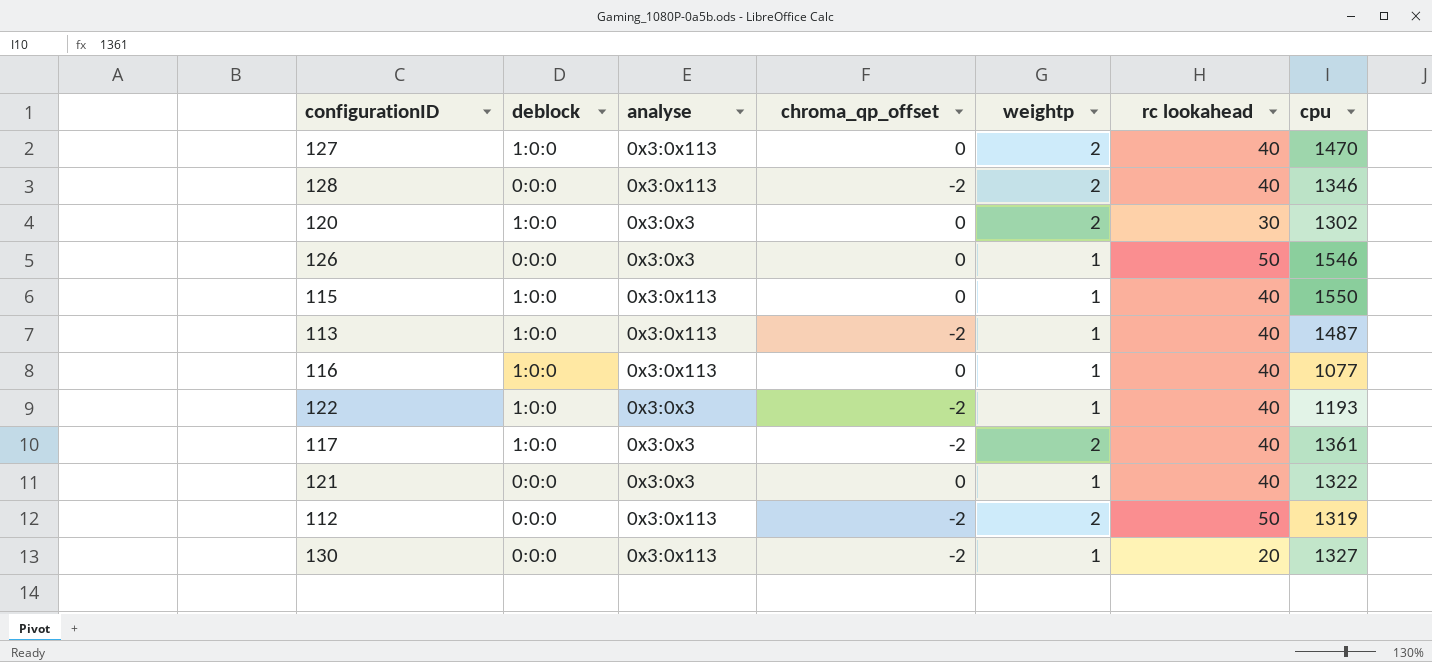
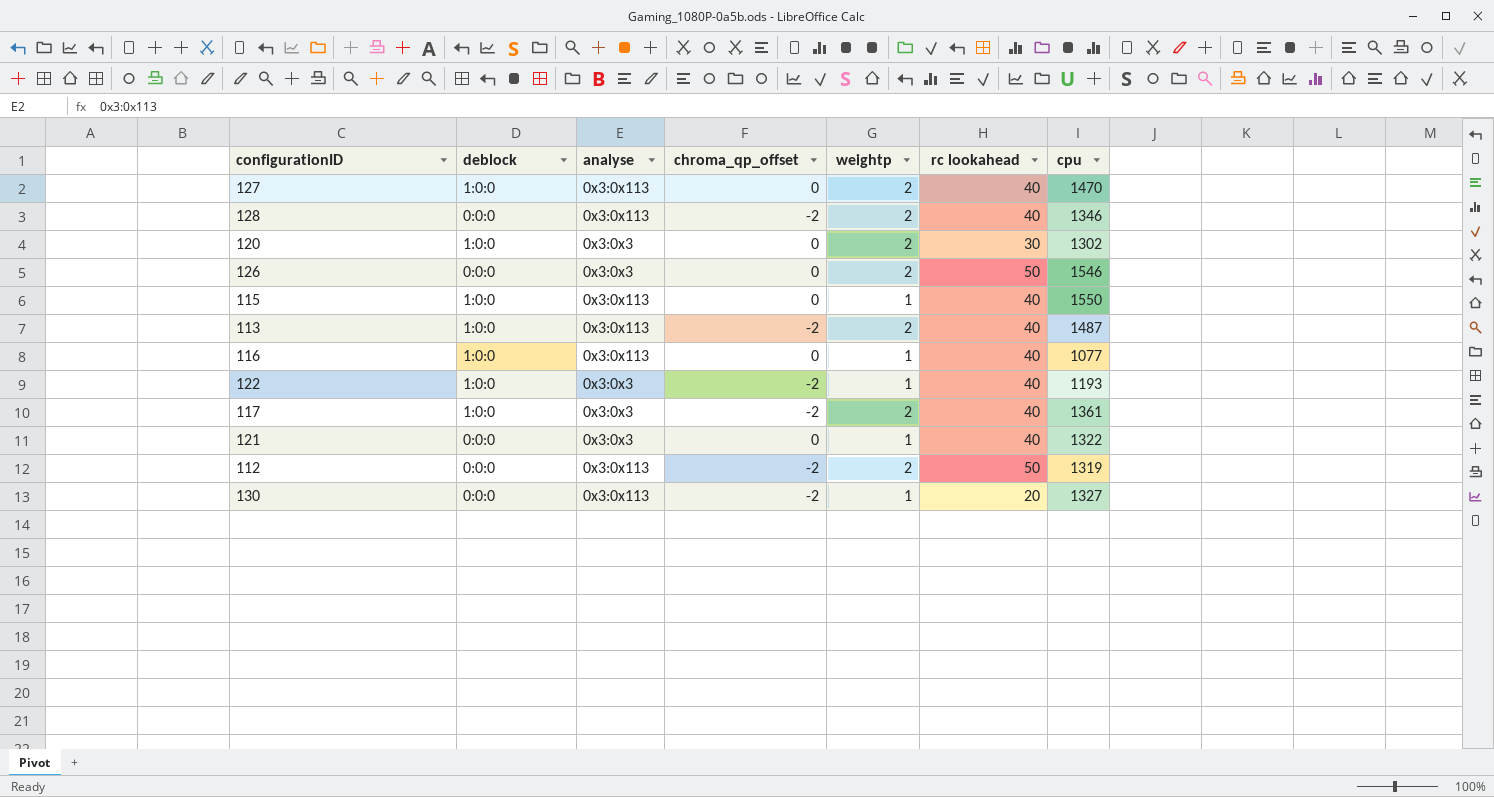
126 | weightp: 1 -> 2
113 | weightp: 1 -> 2

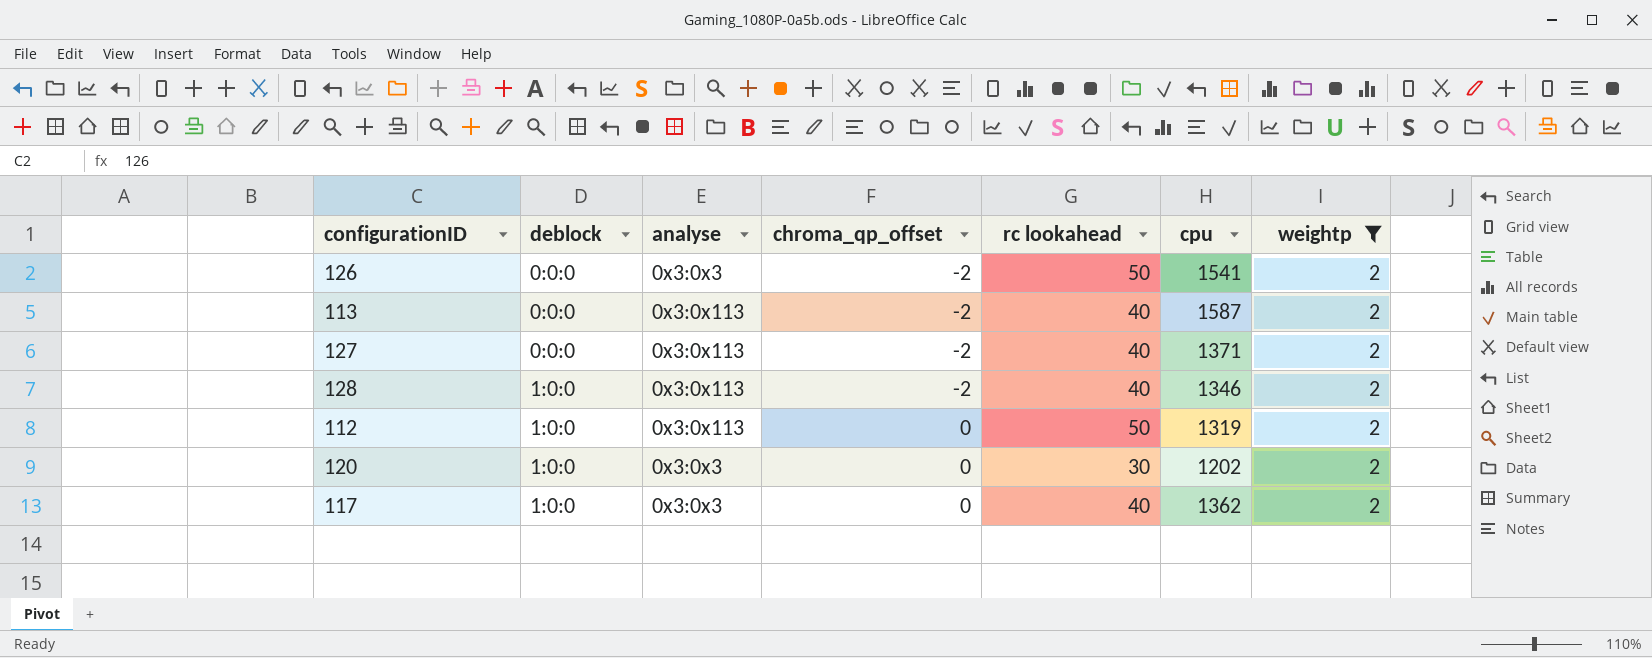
filter: none -> weightp = 2
row order: none -> deblock ascending
column weightp | position: 5 -> 7
126 | chroma_qp_offset: 0 -> -2
126 | cpu: 1546 -> 1541
113 | deblock: 1:0:0 -> 0:0:0
113 | cpu: 1487 -> 1587
127 | deblock: 1:0:0 -> 0:0:0
127 | chroma_qp_offset: 0 -> -2
127 | cpu: 1470 -> 1371
128 | deblock: 0:0:0 -> 1:0:0
112 | deblock: 0:0:0 -> 1:0:0
112 | chroma_qp_offset: -2 -> 0
120 | cpu: 1302 -> 1202
117 | chroma_qp_offset: -2 -> 0
117 | cpu: 1361 -> 1362

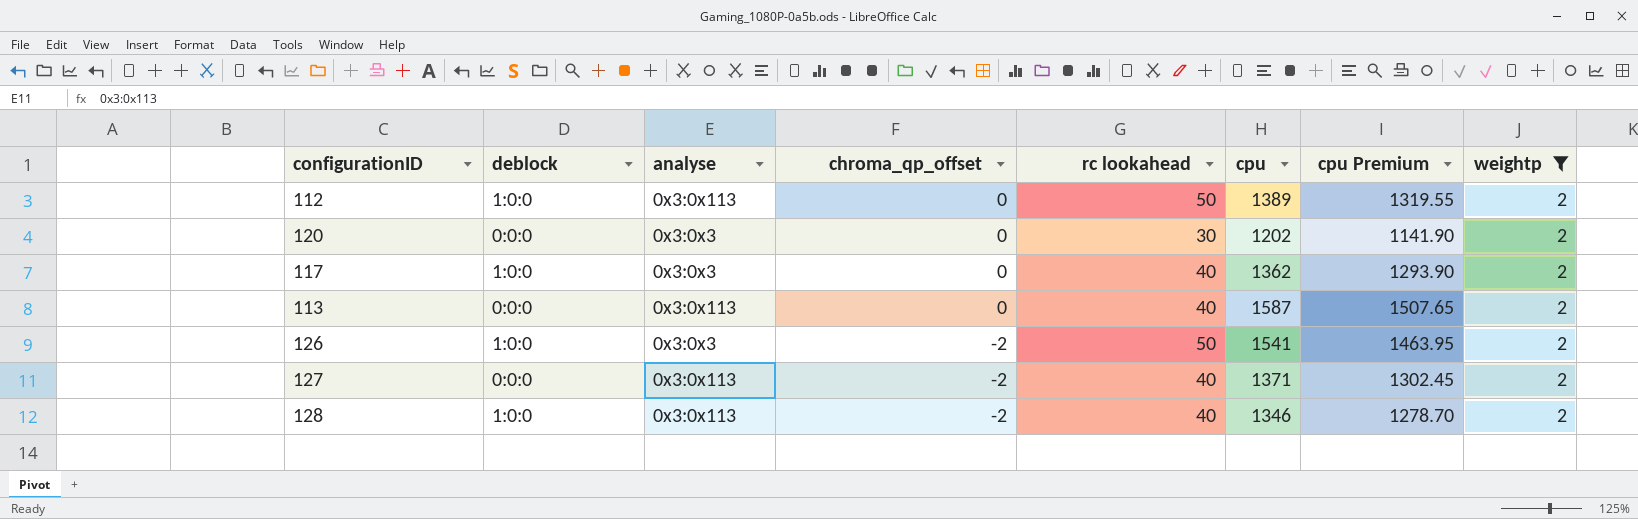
row order: deblock ascending -> chroma_qp_offset descending
column cpu Premium | formula: none -> [cpu] * 0.95
112 | cpu: 1319 -> 1389
120 | deblock: 1:0:0 -> 0:0:0
113 | chroma_qp_offset: -2 -> 0
126 | deblock: 0:0:0 -> 1:0:0

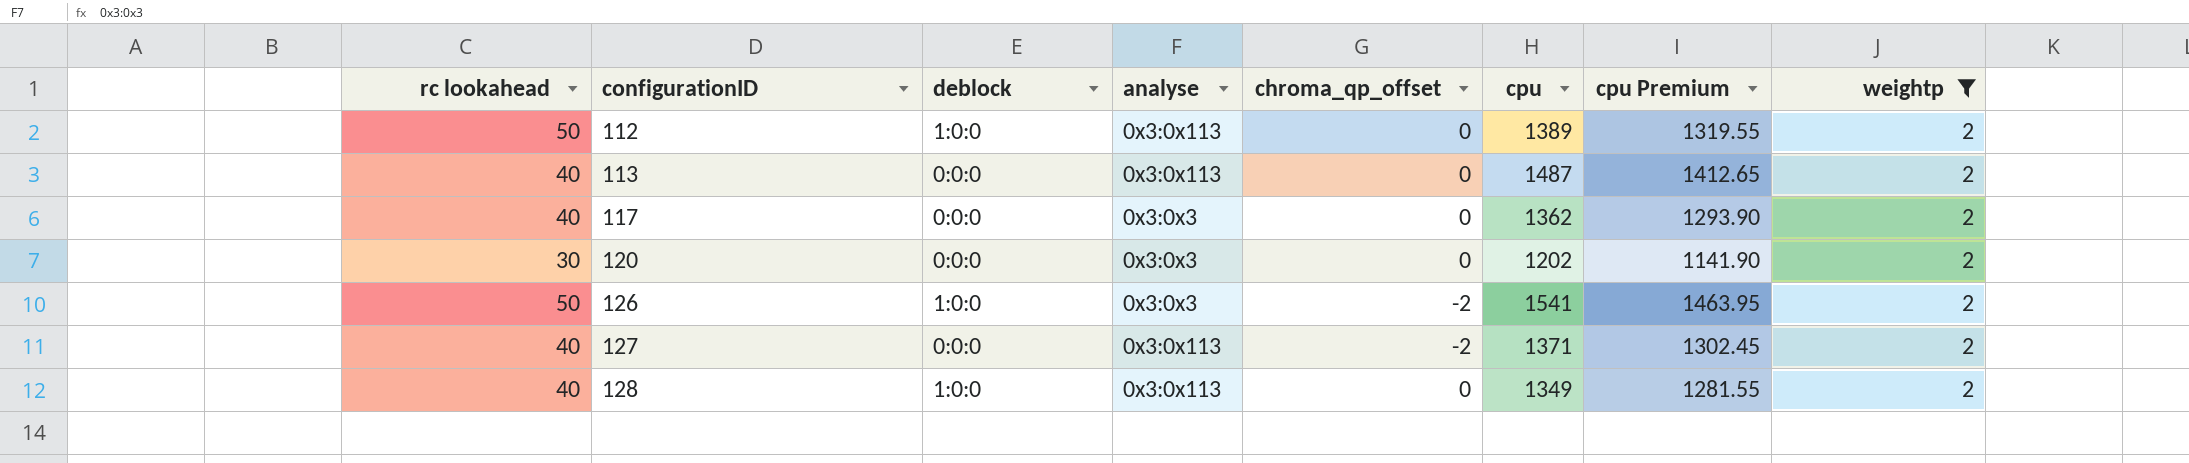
row order: chroma_qp_offset descending -> configurationID ascending
column rc lookahead | position: 5 -> 1
113 | cpu: 1587 -> 1487
113 | cpu Premium: 1507.65 -> 1412.65
117 | deblock: 1:0:0 -> 0:0:0
128 | chroma_qp_offset: -2 -> 0
128 | cpu: 1346 -> 1349
128 | cpu Premium: 1278.70 -> 1281.55

